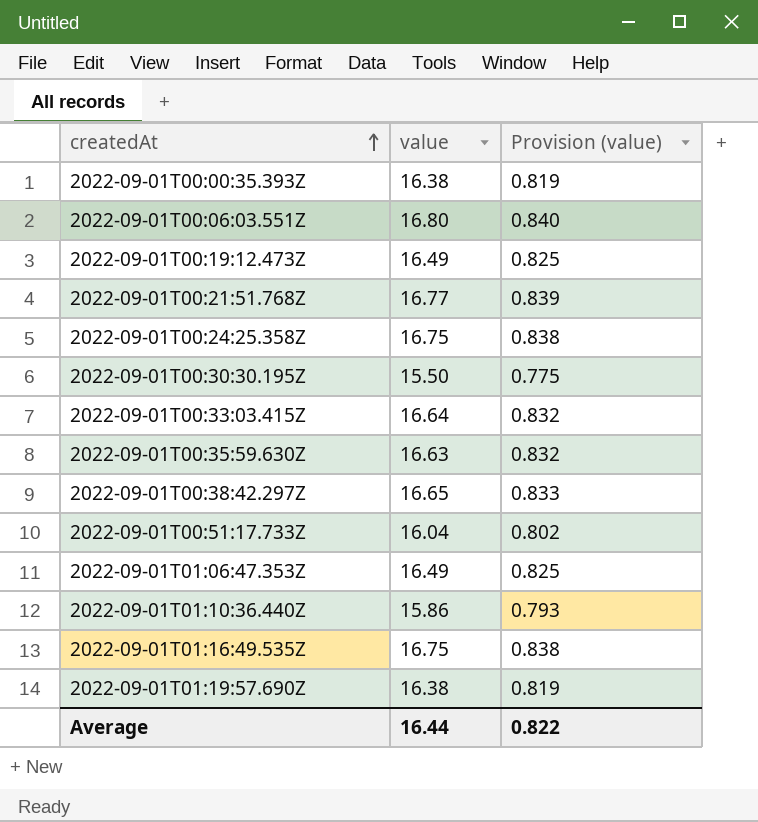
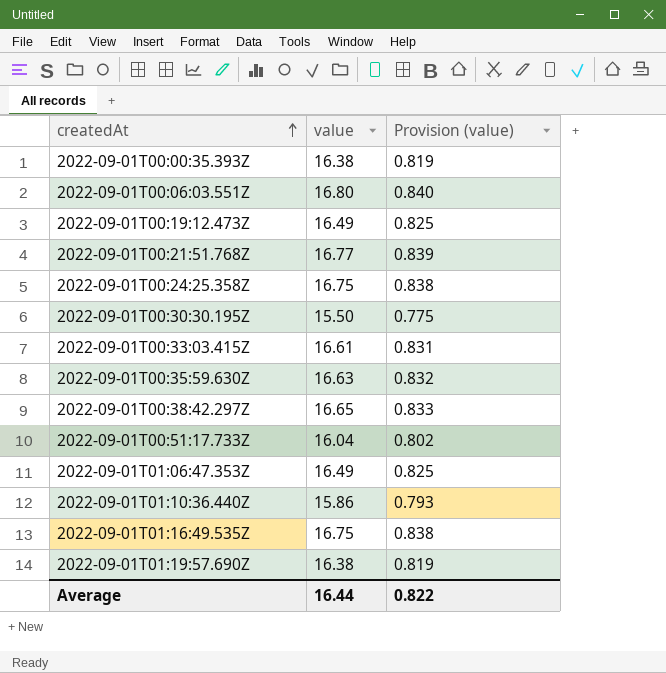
2022-09-01T00:33:03.415Z | value: 16.64 -> 16.61
2022-09-01T00:33:03.415Z | Provision (value): 0.832 -> 0.831

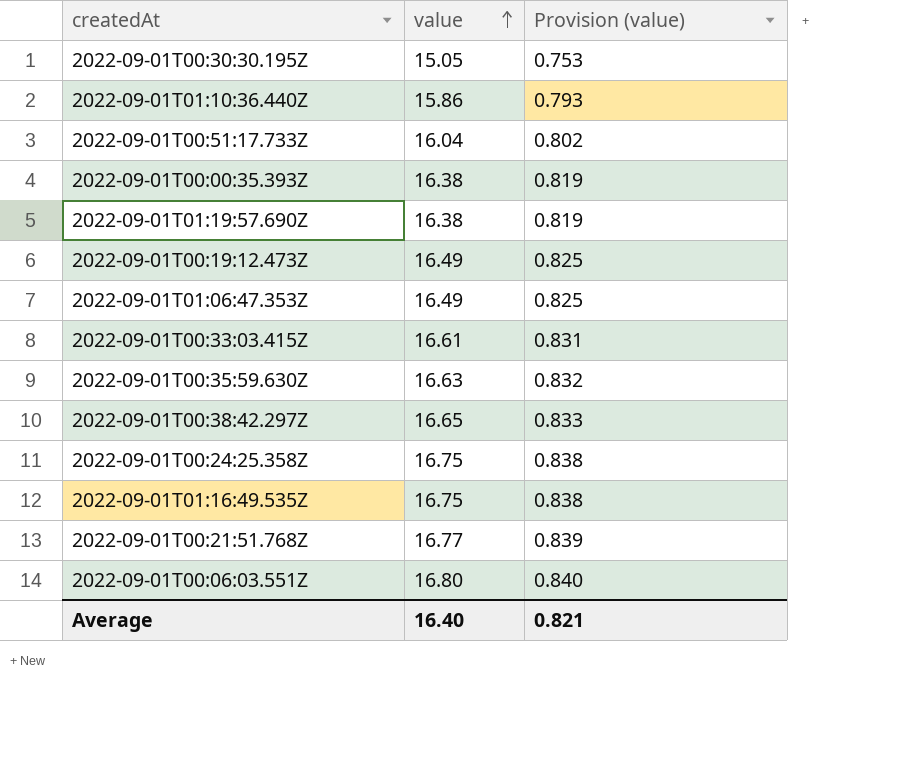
row order: createdAt ascending -> value ascending
2022-09-01T00:30:30.195Z | value: 15.50 -> 15.05
2022-09-01T00:30:30.195Z | Provision (value): 0.775 -> 0.753
Average | value: 16.44 -> 16.40
Average | Provision (value): 0.822 -> 0.821

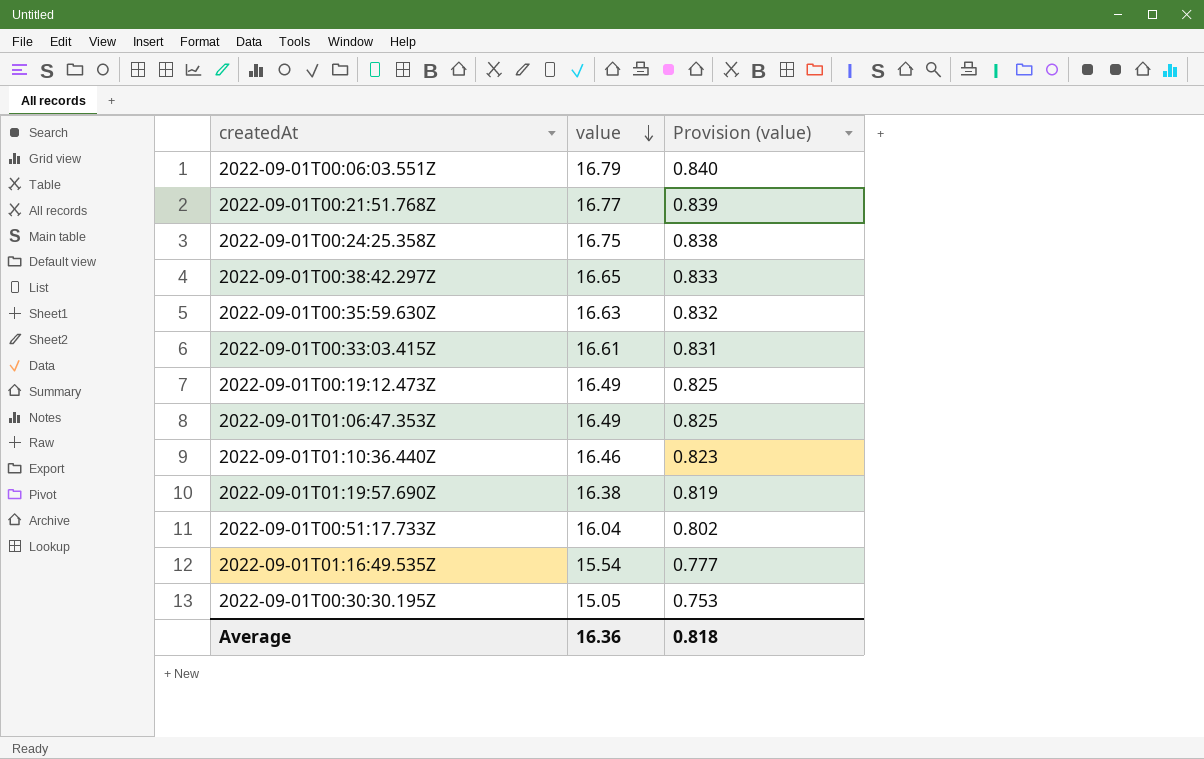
row order: value ascending -> value descending
row 2022-09-01T00:00:35.393Z: 16.38 | 0.819 -> none
2022-09-01T00:06:03.551Z | value: 16.80 -> 16.79
2022-09-01T01:10:36.440Z | value: 15.86 -> 16.46
2022-09-01T01:10:36.440Z | Provision (value): 0.793 -> 0.823
2022-09-01T01:16:49.535Z | value: 16.75 -> 15.54
2022-09-01T01:16:49.535Z | Provision (value): 0.838 -> 0.777
Average | value: 16.40 -> 16.36
Average | Provision (value): 0.821 -> 0.818

